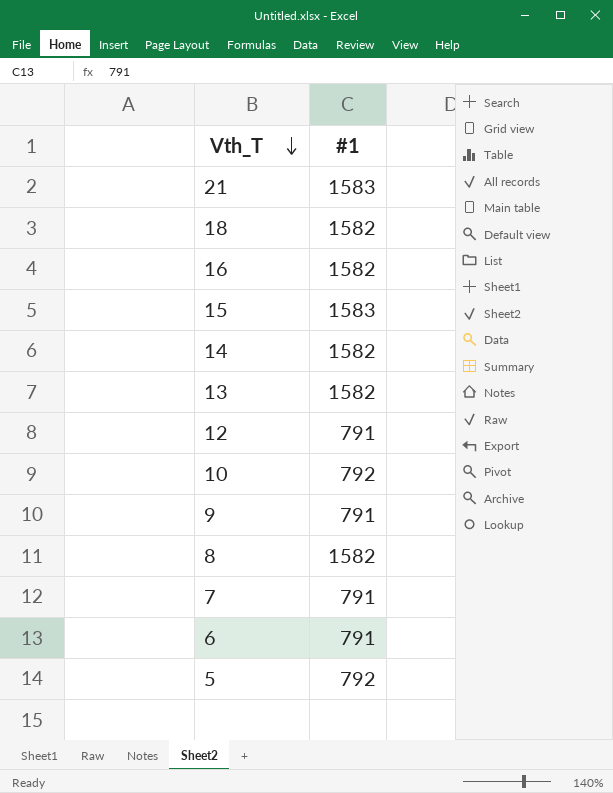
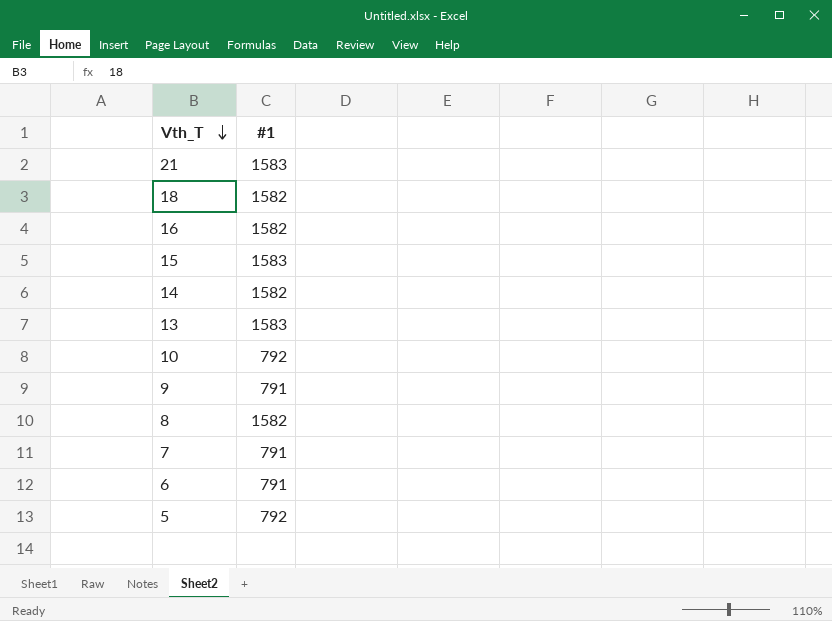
row 12: 791 -> none
13 | #1: 1582 -> 1583

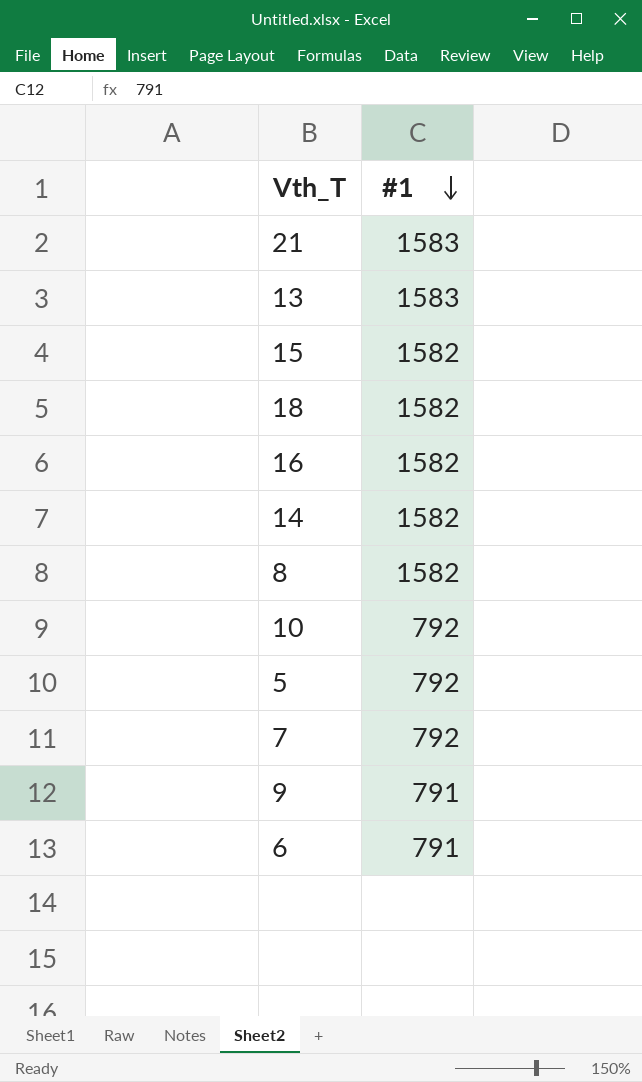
row order: Vth_T descending -> #1 descending
15 | #1: 1583 -> 1582
7 | #1: 791 -> 792

